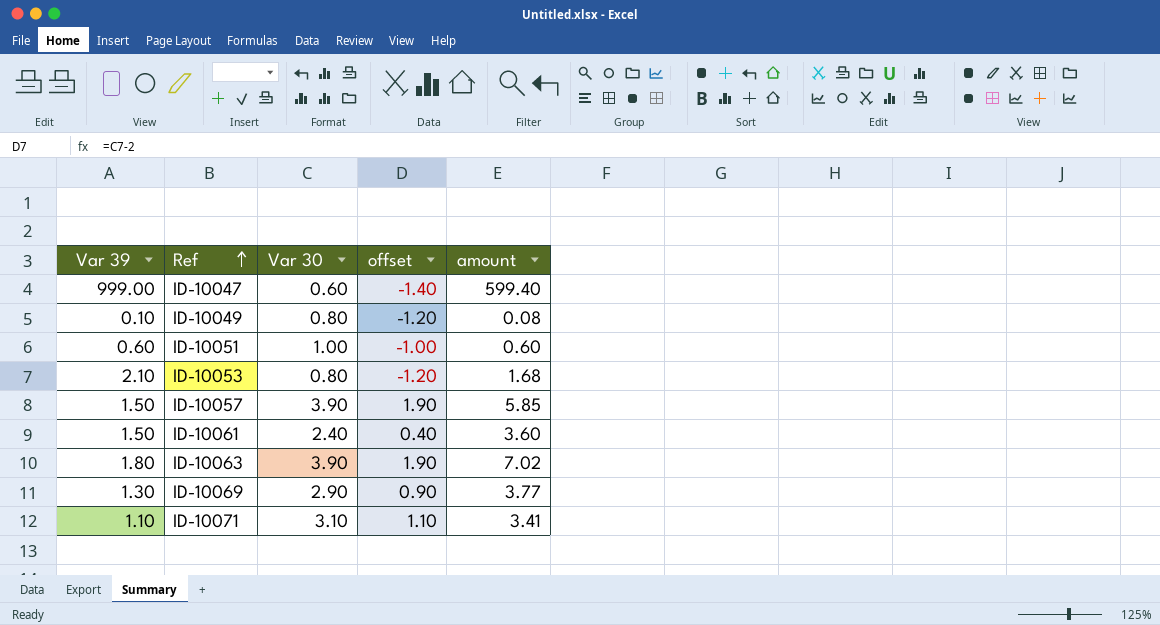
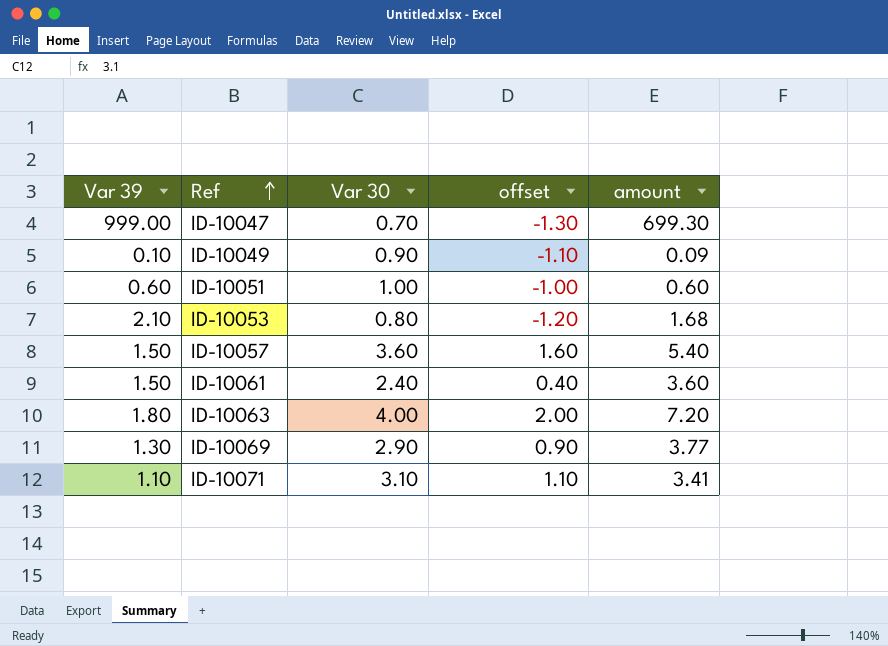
ID-10047 | Var 30: 0.60 -> 0.70
ID-10047 | offset: -1.40 -> -1.30
ID-10047 | amount: 599.40 -> 699.30
ID-10049 | Var 30: 0.80 -> 0.90
ID-10049 | offset: -1.20 -> -1.10
ID-10049 | amount: 0.08 -> 0.09
ID-10057 | Var 30: 3.90 -> 3.60
ID-10057 | offset: 1.90 -> 1.60
ID-10057 | amount: 5.85 -> 5.40
ID-10063 | Var 30: 3.90 -> 4.00
ID-10063 | offset: 1.90 -> 2.00
ID-10063 | amount: 7.02 -> 7.20

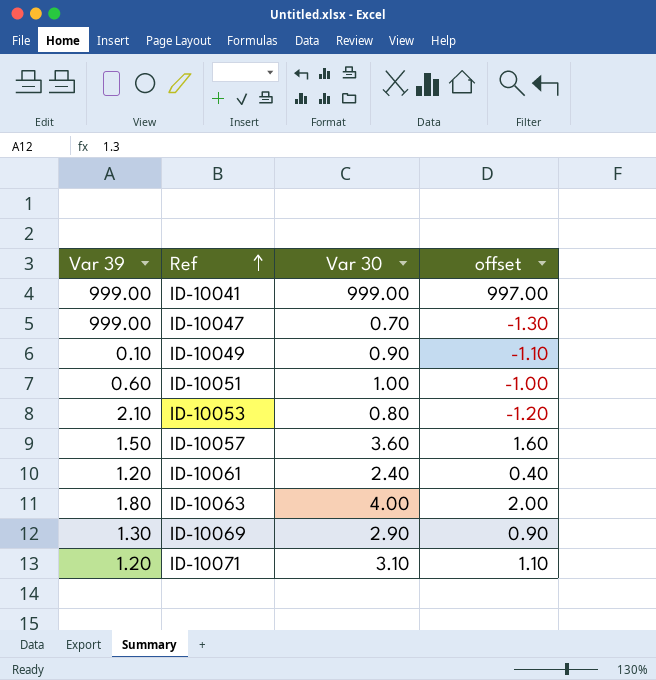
column amount | formula: [Var 39] * [Var 30] -> none
row ID-10041: none -> 999.00 | 999.00 | 997.00
ID-10061 | Var 39: 1.50 -> 1.20
ID-10071 | Var 39: 1.10 -> 1.20

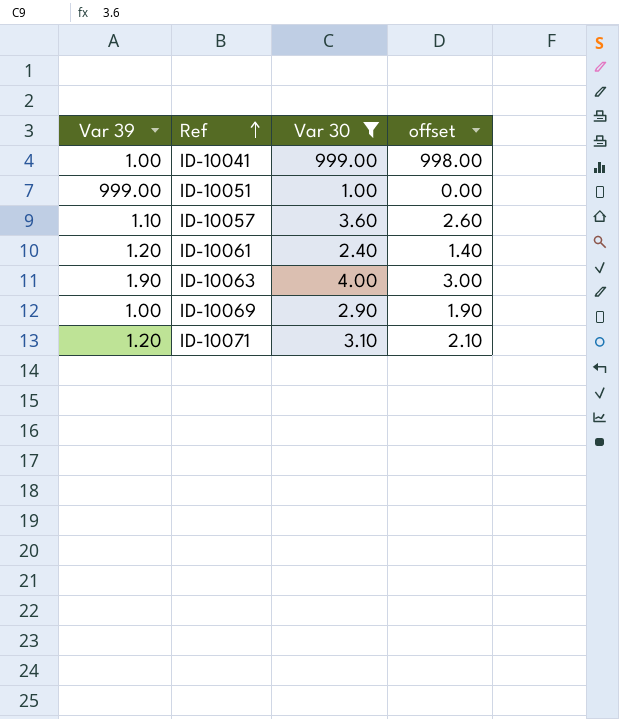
filter: none -> Var 30 >= 1.00
column offset | formula: [Var 30] - 2 -> [Var 30] - 1
ID-10041 | Var 39: 999.00 -> 1.00
ID-10051 | Var 39: 0.60 -> 999.00
ID-10057 | Var 39: 1.50 -> 1.10
ID-10063 | Var 39: 1.80 -> 1.90
ID-10069 | Var 39: 1.30 -> 1.00

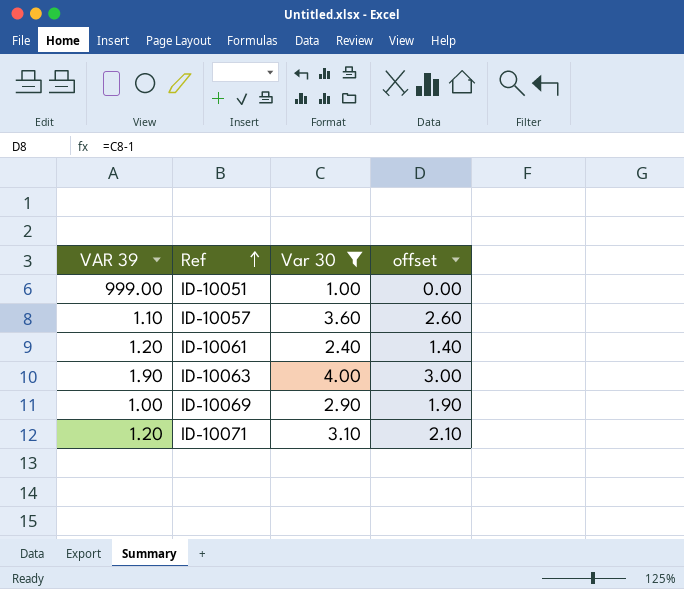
column name: Var 39 -> VAR 39
row ID-10041: 1.00 | 999.00 | 998.00 -> none

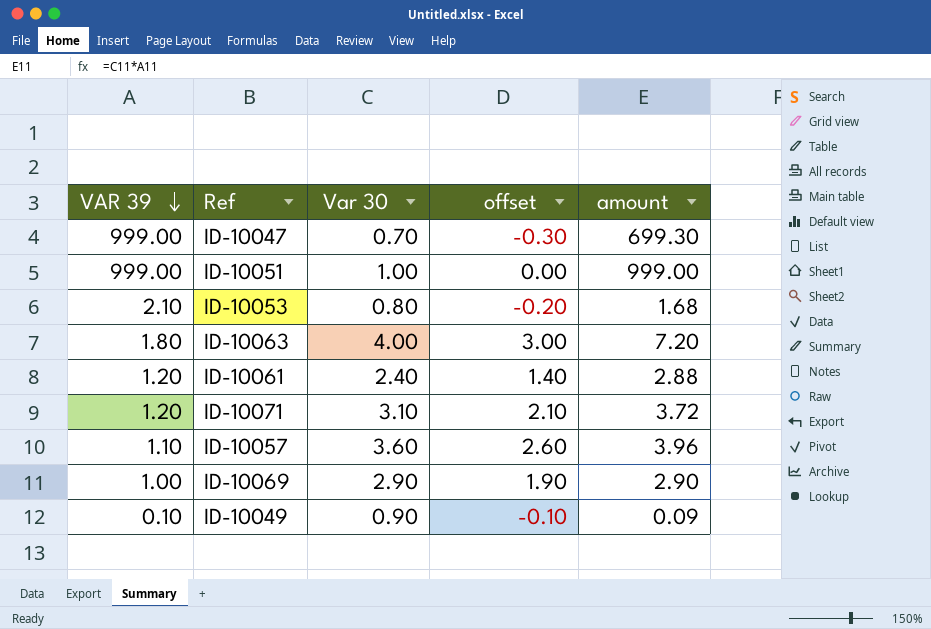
filter: Var 30 >= 1.00 -> none
row order: Ref ascending -> VAR 39 descending
column amount | formula: none -> [VAR 39] * [Var 30]
ID-10063 | VAR 39: 1.90 -> 1.80

